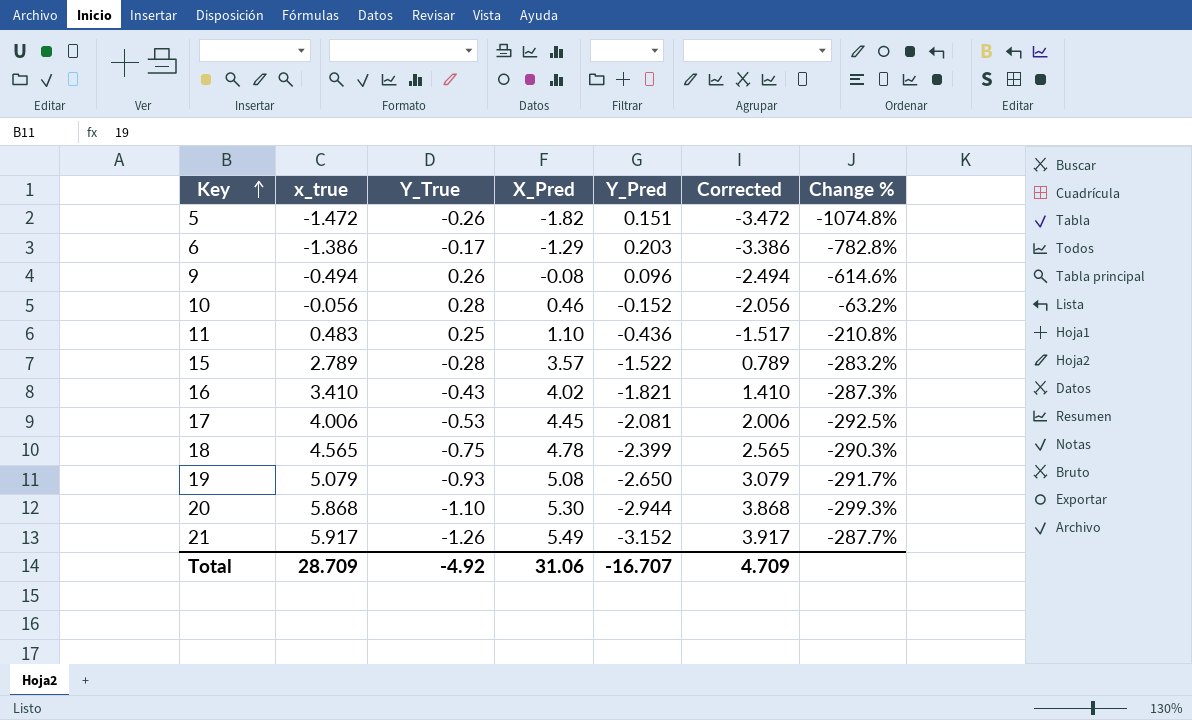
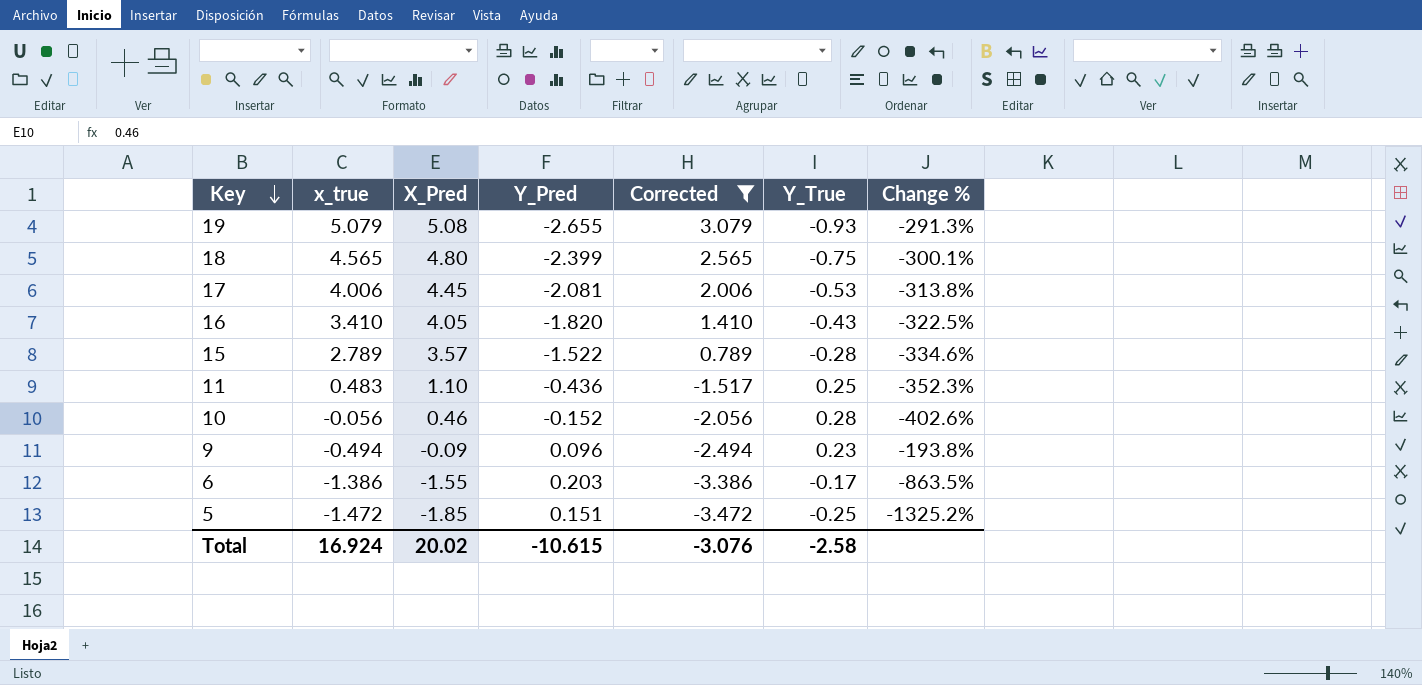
filter: none -> Corrected <= 3.079
row order: Key ascending -> Key descending
column Y_True | position: 3 -> 6
column Change % | formula: ([x_true] - [Y_Pred]) / [Y_Pred] -> ([X_Pred] - [Y_Pred]) / [Y_Pred]
19 | Y_Pred: -2.650 -> -2.655
18 | X_Pred: 4.78 -> 4.80
16 | X_Pred: 4.02 -> 4.05
16 | Y_Pred: -1.821 -> -1.820
9 | X_Pred: -0.08 -> -0.09
9 | Y_True: 0.26 -> 0.23
6 | X_Pred: -1.29 -> -1.55
5 | X_Pred: -1.82 -> -1.85
5 | Y_True: -0.26 -> -0.25
Total | x_true: 28.709 -> 16.924
Total | X_Pred: 31.06 -> 20.02
Total | Y_Pred: -16.707 -> -10.615
Total | Corrected: 4.709 -> -3.076
Total | Y_True: -4.92 -> -2.58

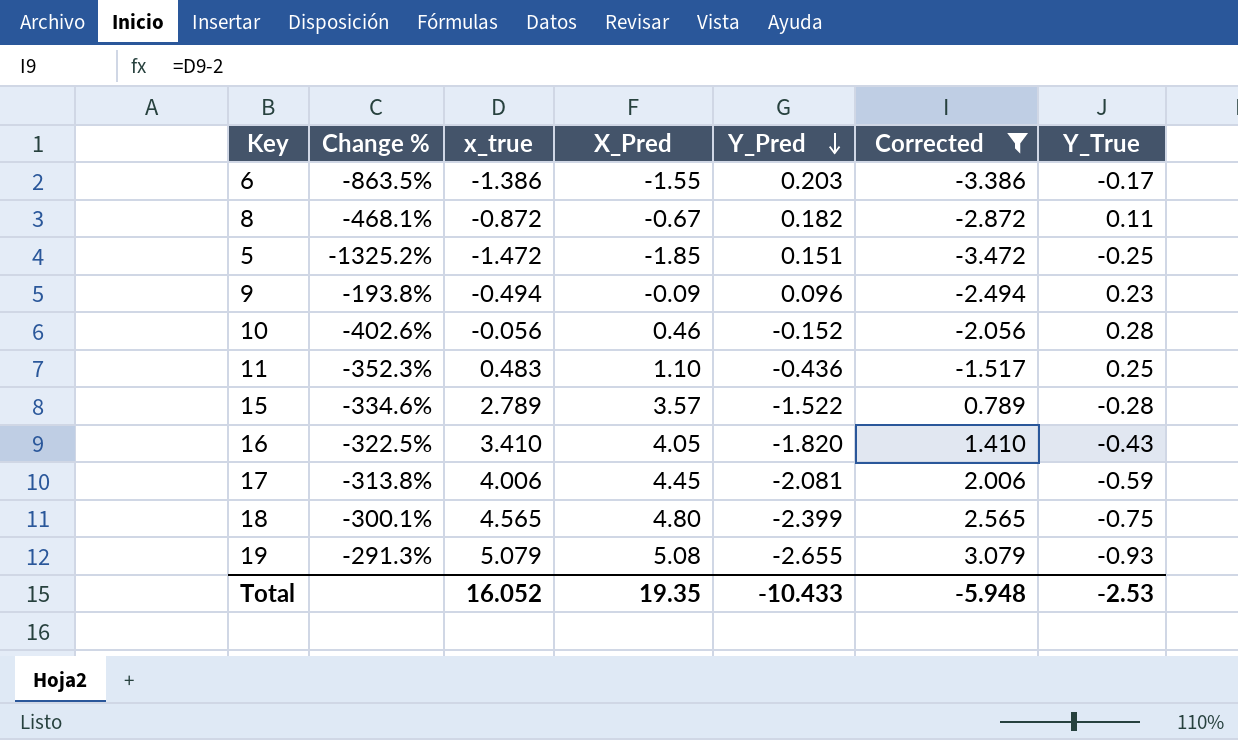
row order: Key descending -> Y_Pred descending
column Change % | position: 7 -> 2
row 8: none -> -468.1% | -0.872 | -0.67 | 0.182 | -2.872 | 0.11
17 | Y_True: -0.53 -> -0.59
Total | x_true: 16.924 -> 16.052
Total | X_Pred: 20.02 -> 19.35
Total | Y_Pred: -10.615 -> -10.433
Total | Corrected: -3.076 -> -5.948
Total | Y_True: -2.58 -> -2.53

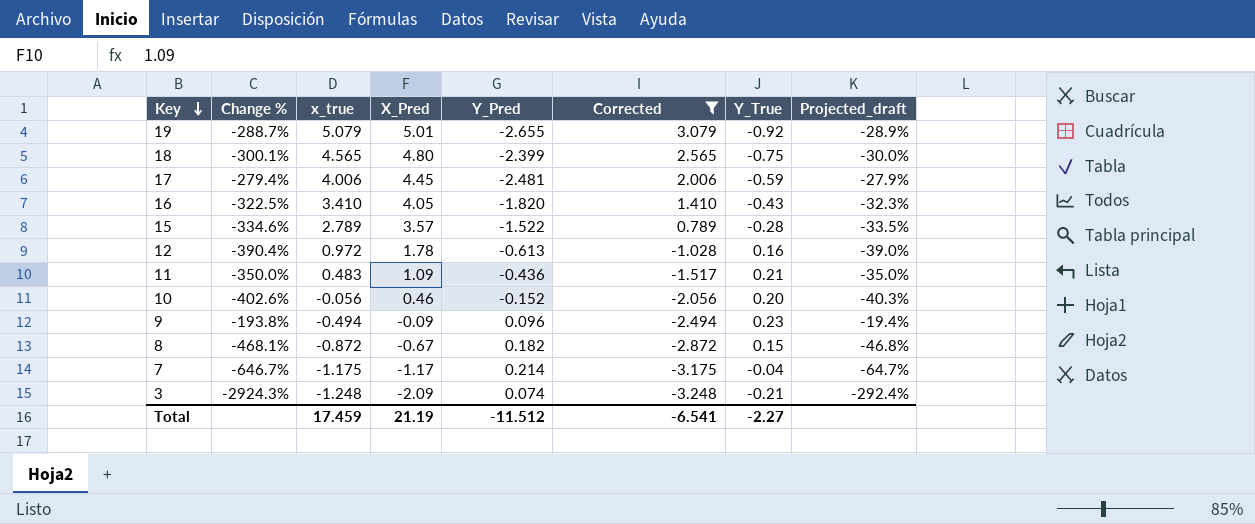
row order: Y_Pred descending -> Key descending
column Projected_draft | formula: none -> [Change %] * 0.1
row 6: -863.5% | -1.386 | -1.55 | 0.203 | -3.386 | -0.17 -> none
row 5: -1325.2% | -1.472 | -1.85 | 0.151 | -3.472 | -0.25 -> none
19 | Change %: -291.3% -> -288.7%
19 | X_Pred: 5.08 -> 5.01
19 | Y_True: -0.93 -> -0.92
17 | Change %: -313.8% -> -279.4%
17 | Y_Pred: -2.081 -> -2.481
row 12: none -> -390.4% | 0.972 | 1.78 | -0.613 | -1.028 | 0.16 | -39.0%
11 | Change %: -352.3% -> -350.0%
11 | X_Pred: 1.10 -> 1.09
11 | Y_True: 0.25 -> 0.21
10 | Y_True: 0.28 -> 0.20
8 | Y_True: 0.11 -> 0.15
row 7: none -> -646.7% | -1.175 | -1.17 | 0.214 | -3.175 | -0.04 | -64.7%
row 3: none -> -2924.3% | -1.248 | -2.09 | 0.074 | -3.248 | -0.21 | -292.4%
Total | x_true: 16.052 -> 17.459
Total | X_Pred: 19.35 -> 21.19
Total | Y_Pred: -10.433 -> -11.512
Total | Corrected: -5.948 -> -6.541
Total | Y_True: -2.53 -> -2.27

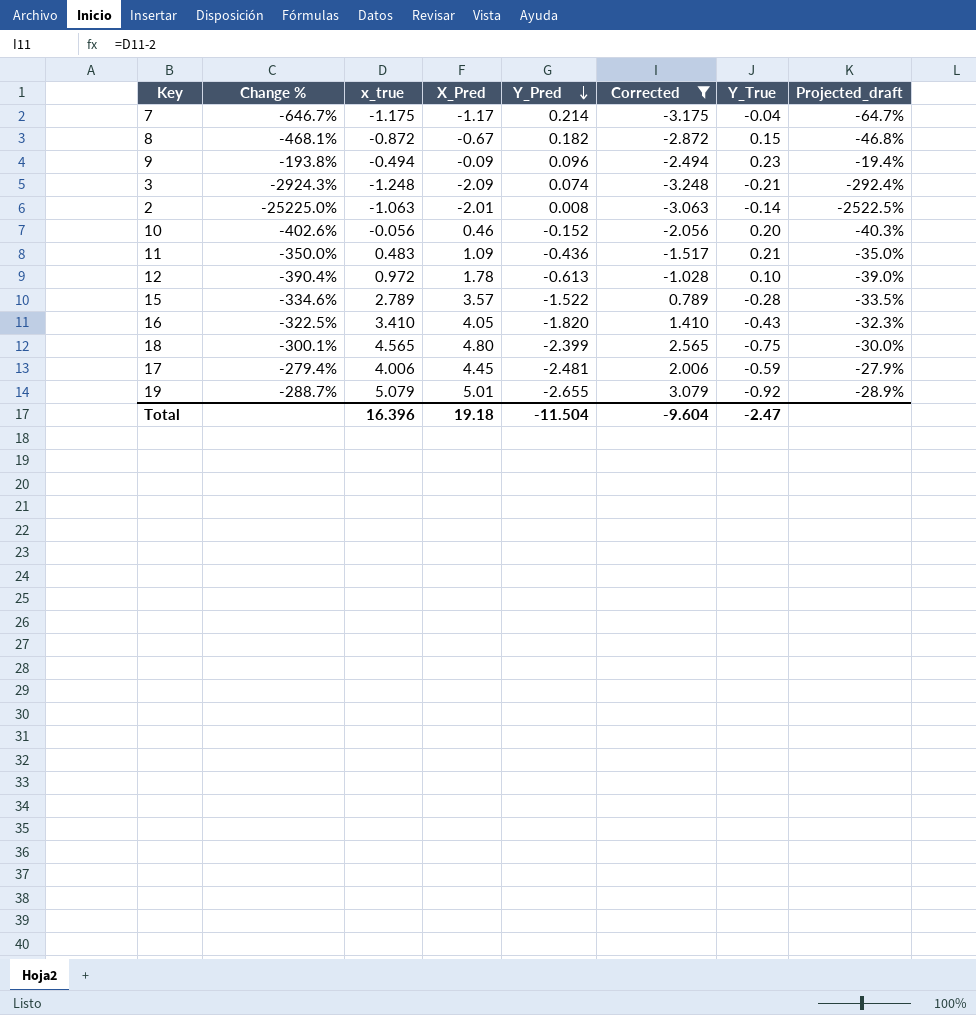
row order: Key descending -> Y_Pred descending
row 2: none -> -25225.0% | -1.063 | -2.01 | 0.008 | -3.063 | -0.14 | -2522.5%
12 | Y_True: 0.16 -> 0.10
Total | x_true: 17.459 -> 16.396
Total | X_Pred: 21.19 -> 19.18
Total | Y_Pred: -11.512 -> -11.504
Total | Corrected: -6.541 -> -9.604
Total | Y_True: -2.27 -> -2.47

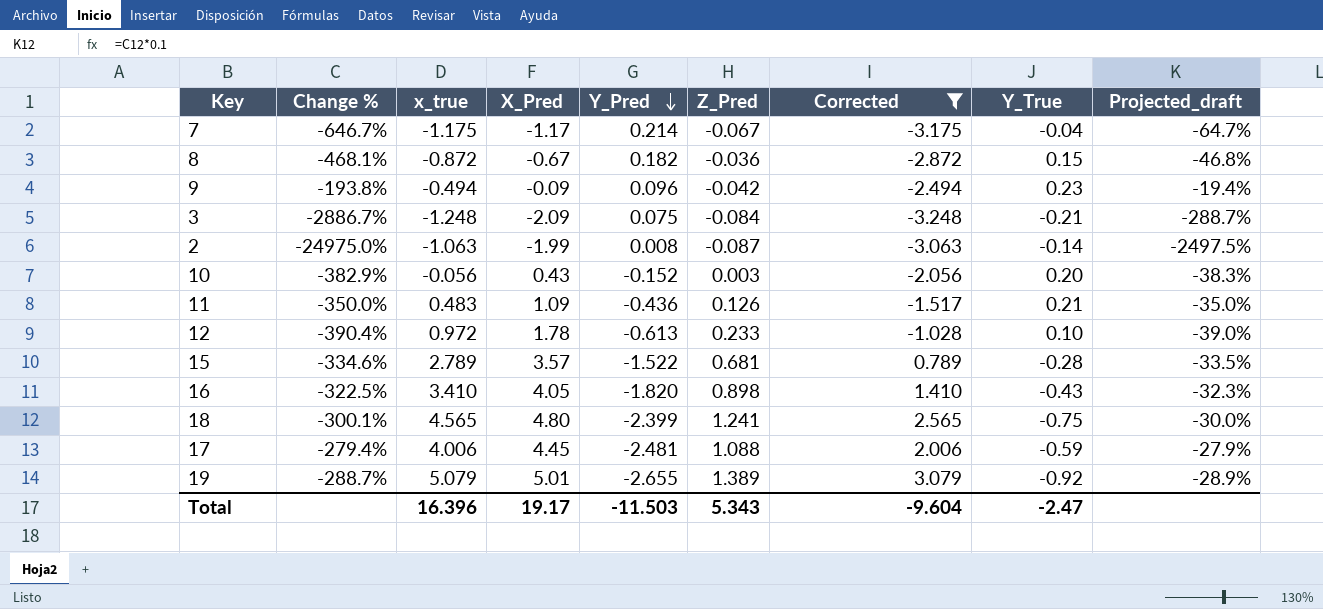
column Z_Pred | position: none -> 6
3 | Change %: -2924.3% -> -2886.7%
3 | Y_Pred: 0.074 -> 0.075
3 | Projected_draft: -292.4% -> -288.7%
2 | Change %: -25225.0% -> -24975.0%
2 | X_Pred: -2.01 -> -1.99
2 | Projected_draft: -2522.5% -> -2497.5%
10 | Change %: -402.6% -> -382.9%
10 | X_Pred: 0.46 -> 0.43
10 | Projected_draft: -40.3% -> -38.3%
Total | X_Pred: 19.18 -> 19.17
Total | Y_Pred: -11.504 -> -11.503

